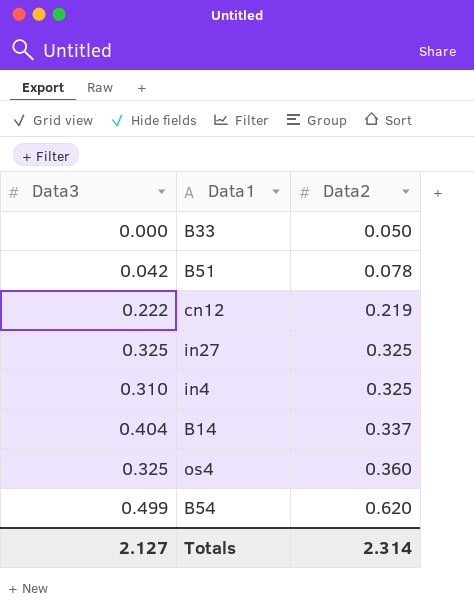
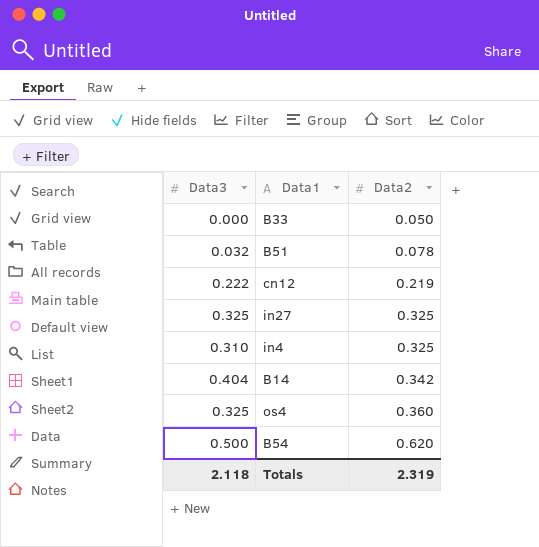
B51 | Data3: 0.042 -> 0.032
B14 | Data2: 0.337 -> 0.342
B54 | Data3: 0.499 -> 0.500
Totals | Data3: 2.127 -> 2.118
Totals | Data2: 2.314 -> 2.319

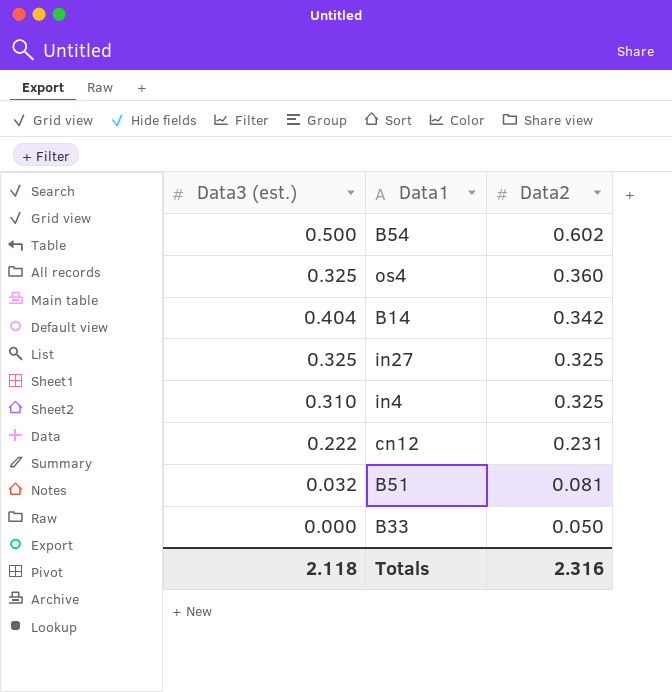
row order: Data2 ascending -> Data2 descending
column name: Data3 -> Data3 (est.)
B54 | Data2: 0.620 -> 0.602
cn12 | Data2: 0.219 -> 0.231
B51 | Data2: 0.078 -> 0.081
Totals | Data2: 2.319 -> 2.316

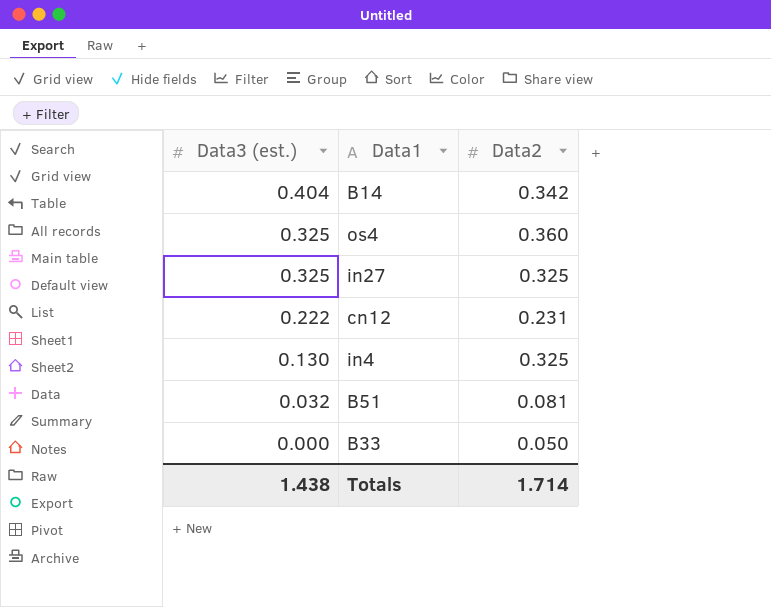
row order: Data2 descending -> Data3 (est.) descending
row B54: 0.500 | 0.602 -> none
in4 | Data3 (est.): 0.310 -> 0.130
Totals | Data3 (est.): 2.118 -> 1.438
Totals | Data2: 2.316 -> 1.714

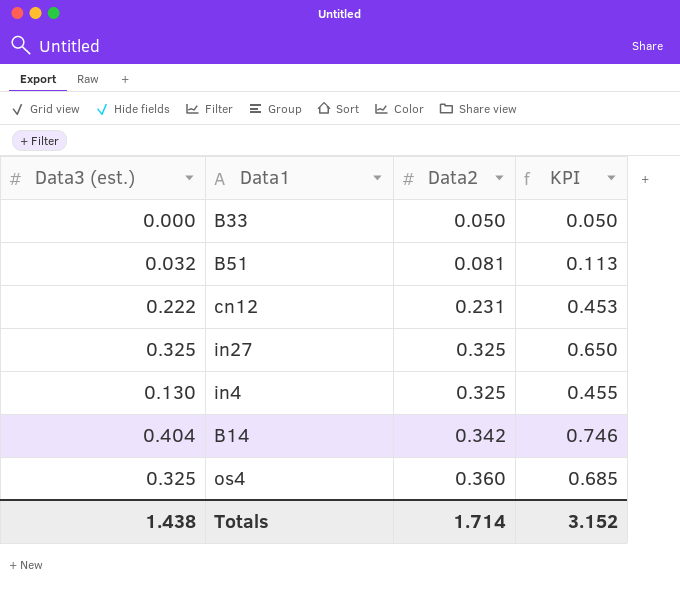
row order: Data3 (est.) descending -> Data2 ascending
column KPI | formula: none -> [Data3 (est.)] + [Data2]

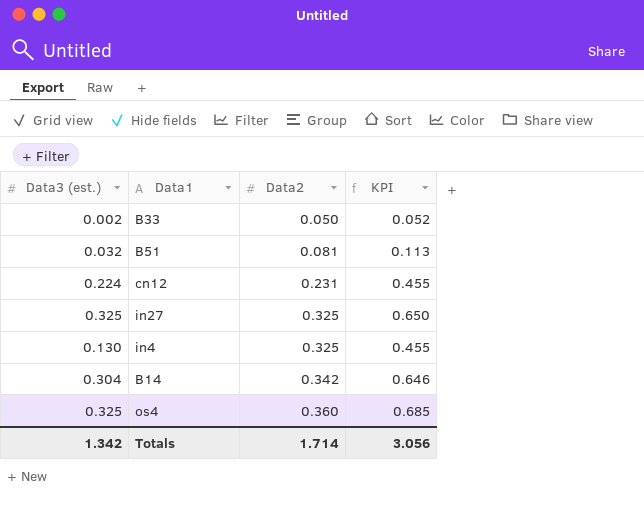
B33 | Data3 (est.): 0.000 -> 0.002
B33 | KPI: 0.050 -> 0.052
cn12 | Data3 (est.): 0.222 -> 0.224
cn12 | KPI: 0.453 -> 0.455
B14 | Data3 (est.): 0.404 -> 0.304
B14 | KPI: 0.746 -> 0.646
Totals | Data3 (est.): 1.438 -> 1.342
Totals | KPI: 3.152 -> 3.056

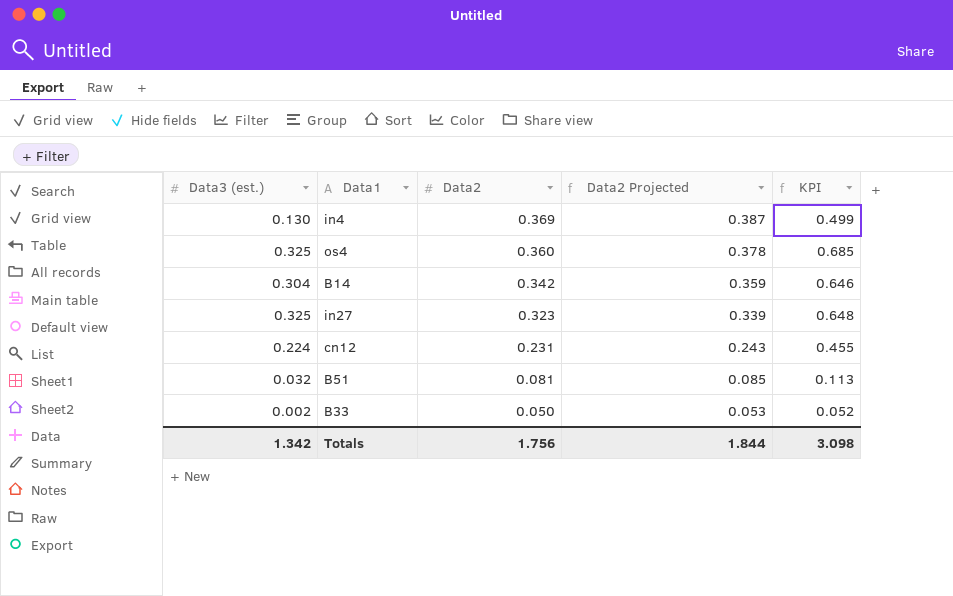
row order: Data2 ascending -> Data2 descending
column Data2 Projected | formula: none -> [Data2] * 1.05
in4 | Data2: 0.325 -> 0.369
in4 | KPI: 0.455 -> 0.499
in27 | Data2: 0.325 -> 0.323
in27 | KPI: 0.650 -> 0.648
Totals | Data2: 1.714 -> 1.756
Totals | KPI: 3.056 -> 3.098

